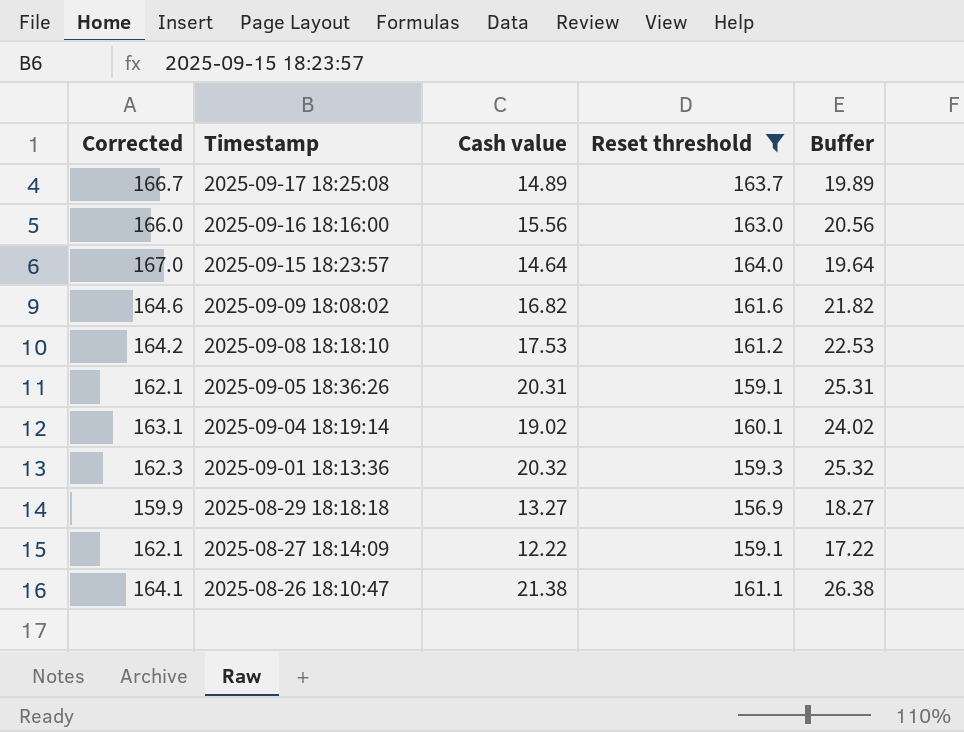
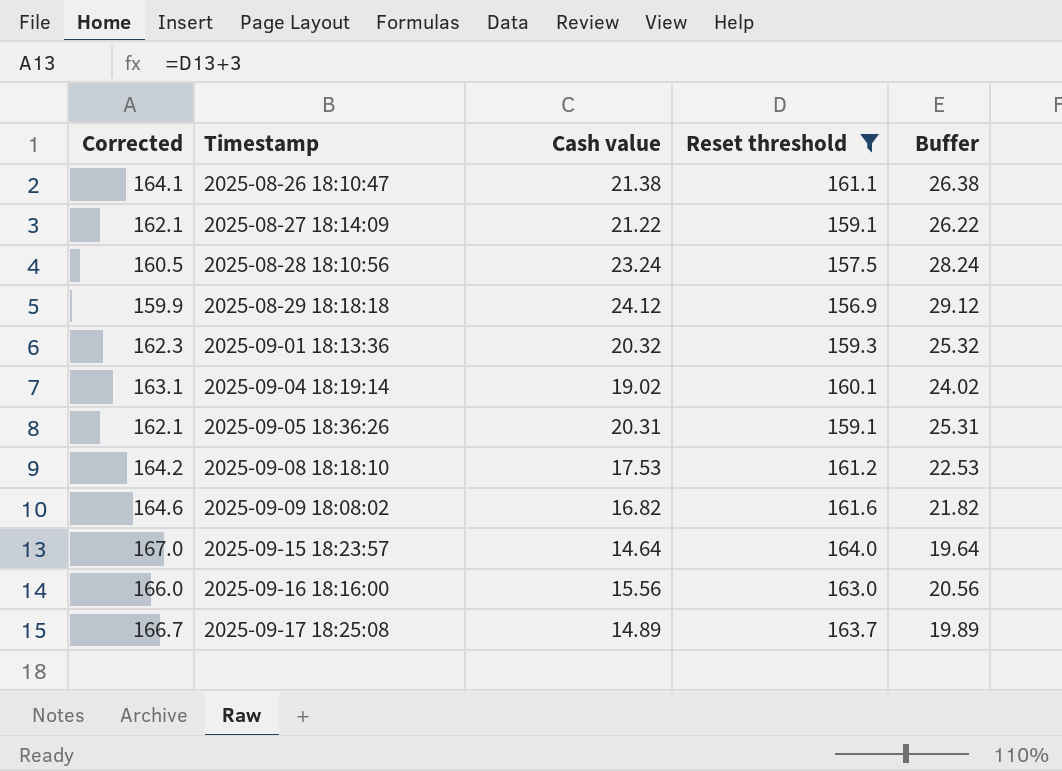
row order: Timestamp descending -> Timestamp ascending
2025-08-27 18:14:09 | Cash value: 12.22 -> 21.22
2025-08-27 18:14:09 | Buffer: 17.22 -> 26.22
row 2025-08-28 18:10:56: none -> 160.5 | 23.24 | 157.5 | 28.24
2025-08-29 18:18:18 | Cash value: 13.27 -> 24.12
2025-08-29 18:18:18 | Buffer: 18.27 -> 29.12

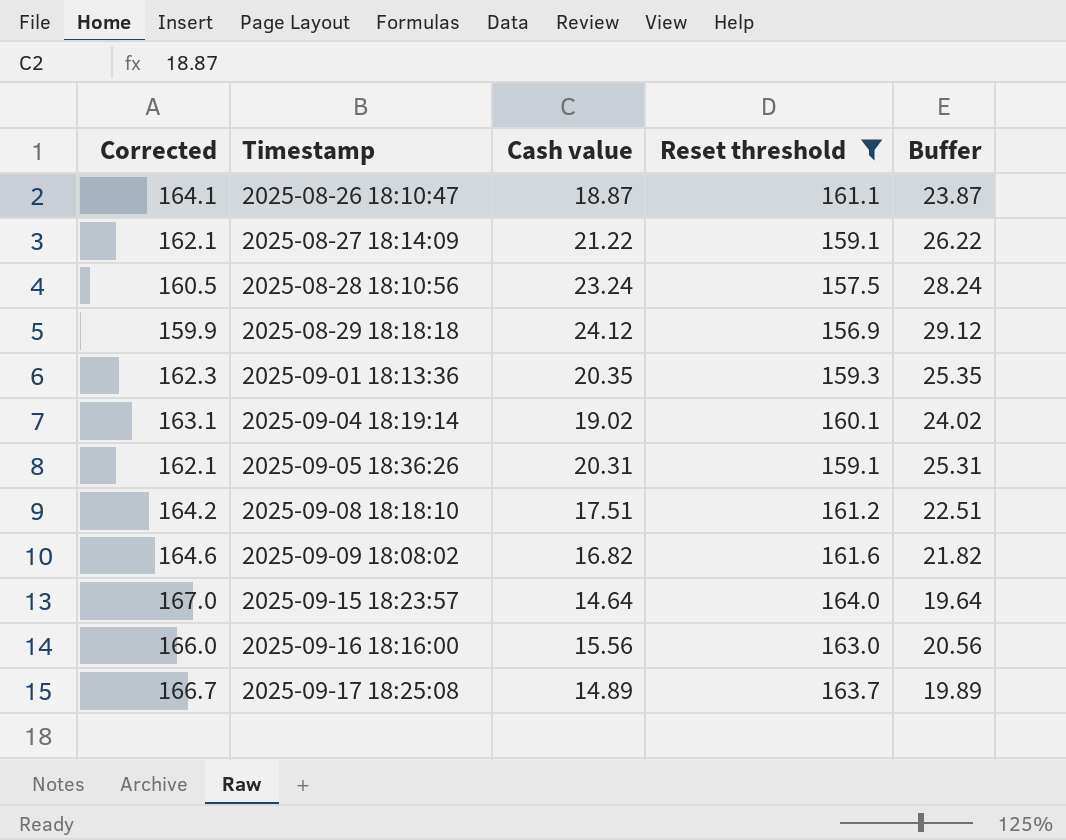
2025-08-26 18:10:47 | Cash value: 21.38 -> 18.87
2025-08-26 18:10:47 | Buffer: 26.38 -> 23.87
2025-09-01 18:13:36 | Cash value: 20.32 -> 20.35
2025-09-01 18:13:36 | Buffer: 25.32 -> 25.35
2025-09-08 18:18:10 | Cash value: 17.53 -> 17.51
2025-09-08 18:18:10 | Buffer: 22.53 -> 22.51

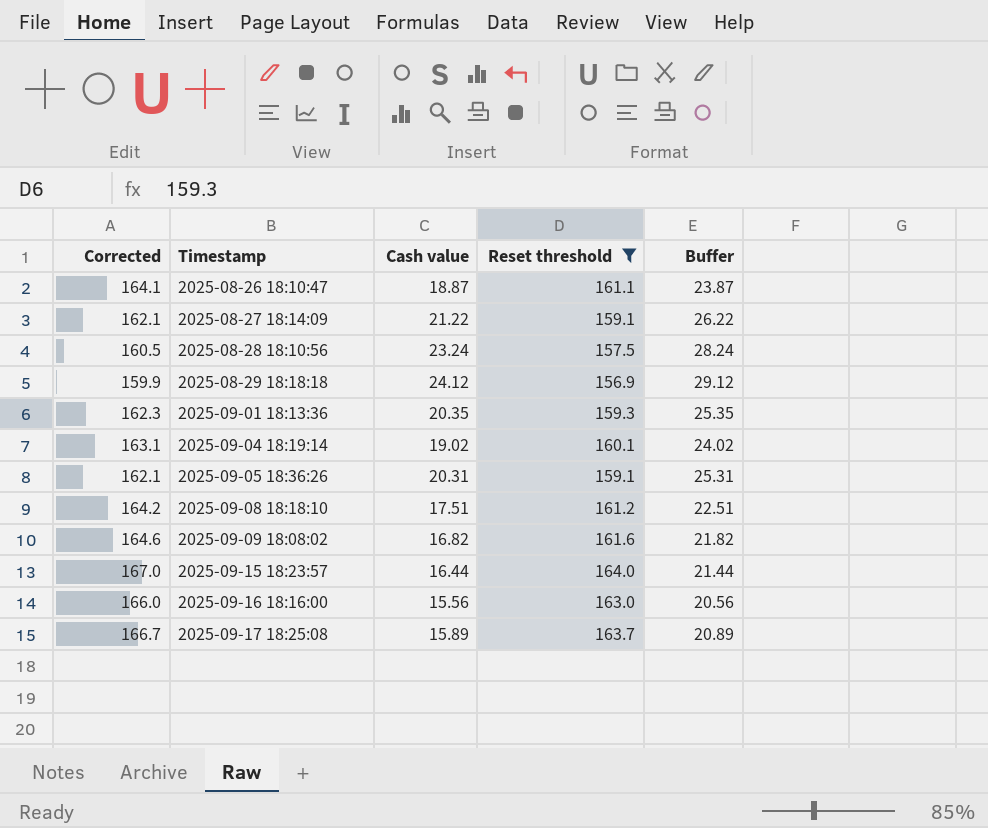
2025-09-15 18:23:57 | Cash value: 14.64 -> 16.44
2025-09-15 18:23:57 | Buffer: 19.64 -> 21.44
2025-09-17 18:25:08 | Cash value: 14.89 -> 15.89
2025-09-17 18:25:08 | Buffer: 19.89 -> 20.89

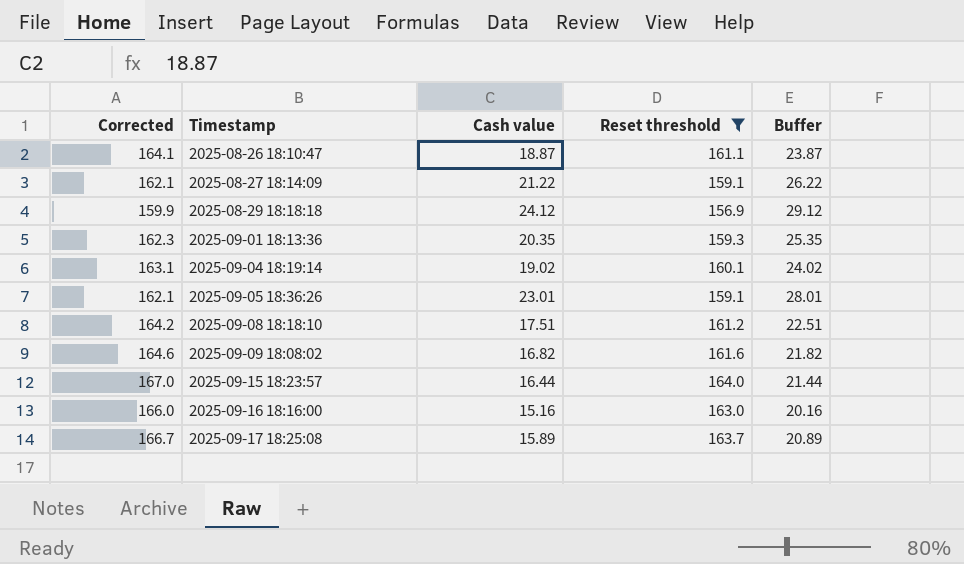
row 2025-08-28 18:10:56: 160.5 | 23.24 | 157.5 | 28.24 -> none
2025-09-05 18:36:26 | Cash value: 20.31 -> 23.01
2025-09-05 18:36:26 | Buffer: 25.31 -> 28.01
2025-09-16 18:16:00 | Cash value: 15.56 -> 15.16
2025-09-16 18:16:00 | Buffer: 20.56 -> 20.16

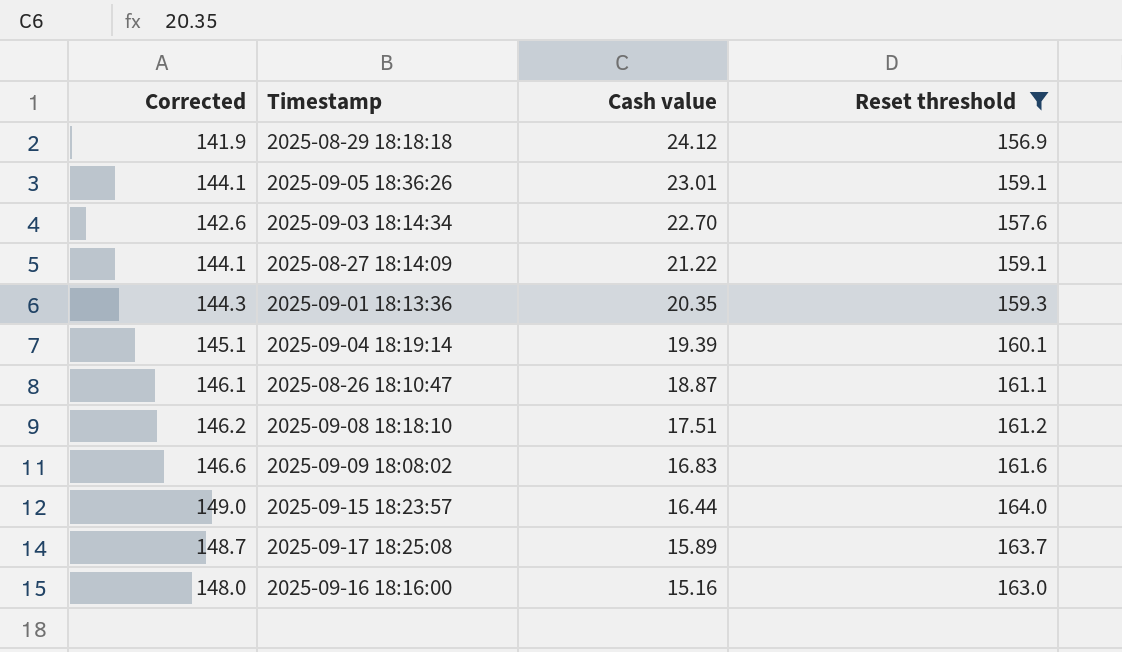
row order: Timestamp ascending -> Cash value descending
column Buffer | formula: [Cash value] + 5 -> none
column Corrected | formula: [Reset threshold] + 3 -> [Reset threshold] - 15
row 2025-09-03 18:14:34: none -> 142.6 | 22.70 | 157.6
2025-09-04 18:19:14 | Cash value: 19.02 -> 19.39
2025-09-09 18:08:02 | Cash value: 16.82 -> 16.83

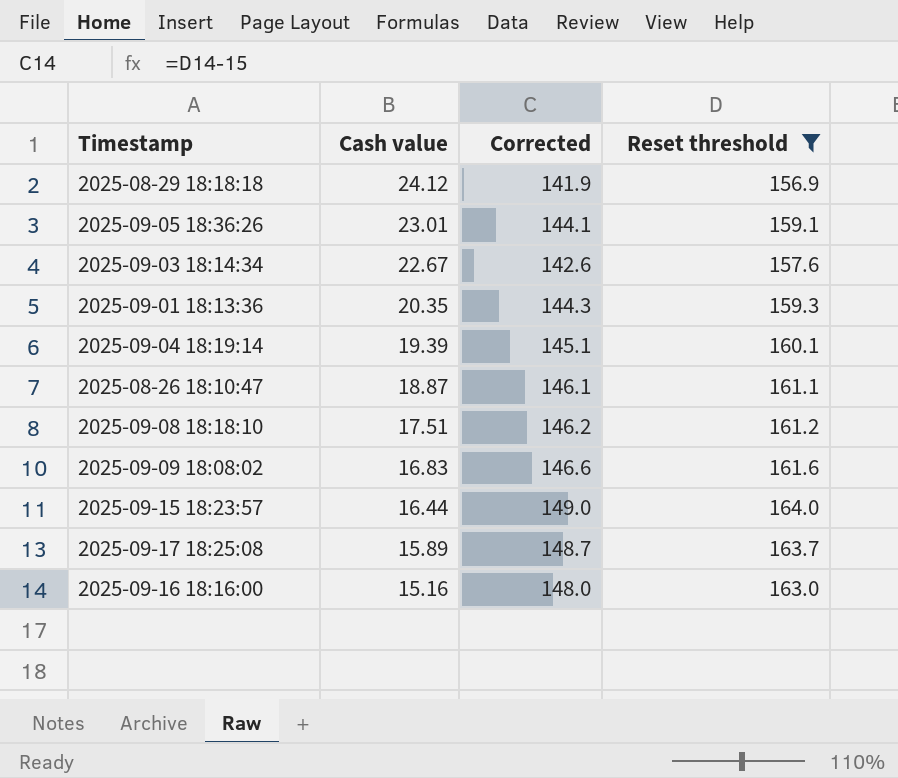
column Corrected | position: 1 -> 3
row 2025-08-27 18:14:09: 144.1 | 21.22 | 159.1 -> none
2025-09-03 18:14:34 | Cash value: 22.70 -> 22.67

